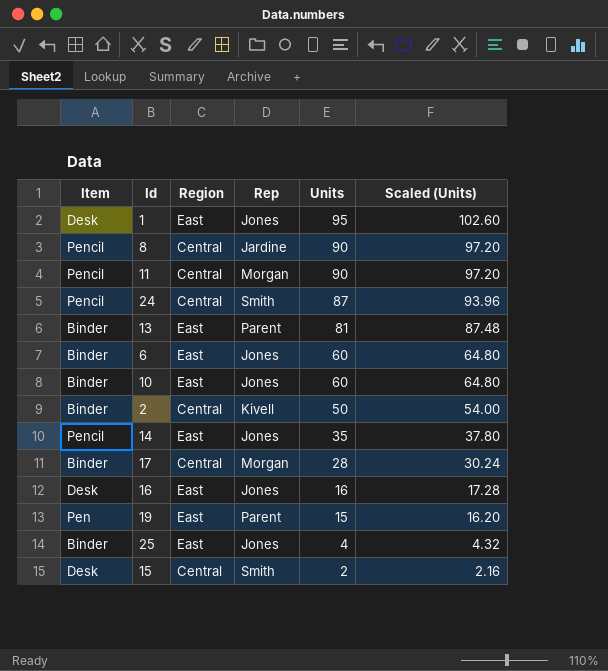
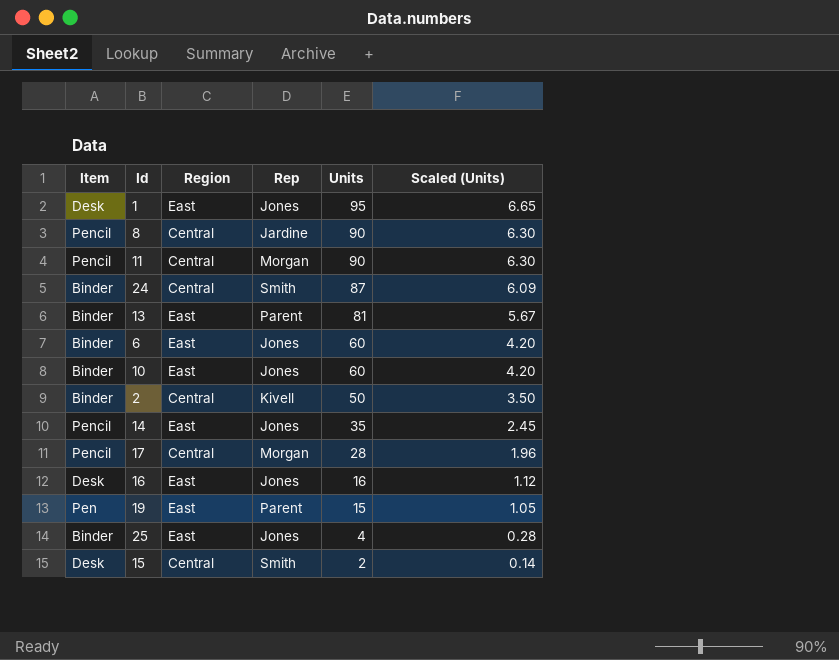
column Scaled (Units) | formula: [Units] * 1.08 -> [Units] * 0.07
24 | Item: Pencil -> Binder
17 | Item: Binder -> Pencil

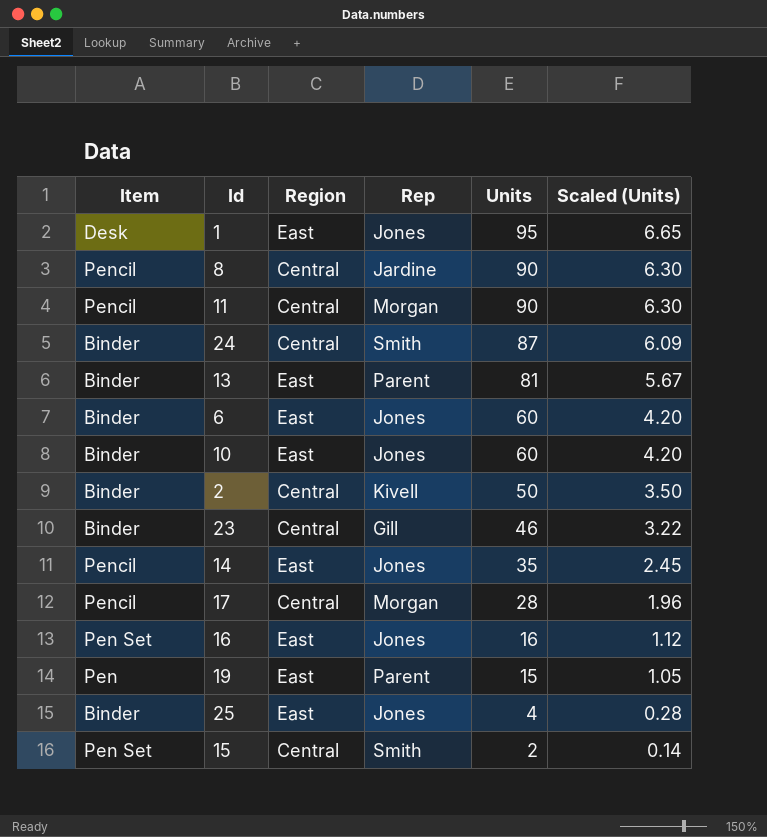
row 23: none -> Binder | Central | Gill | 46 | 3.22
16 | Item: Desk -> Pen Set
15 | Item: Desk -> Pen Set

